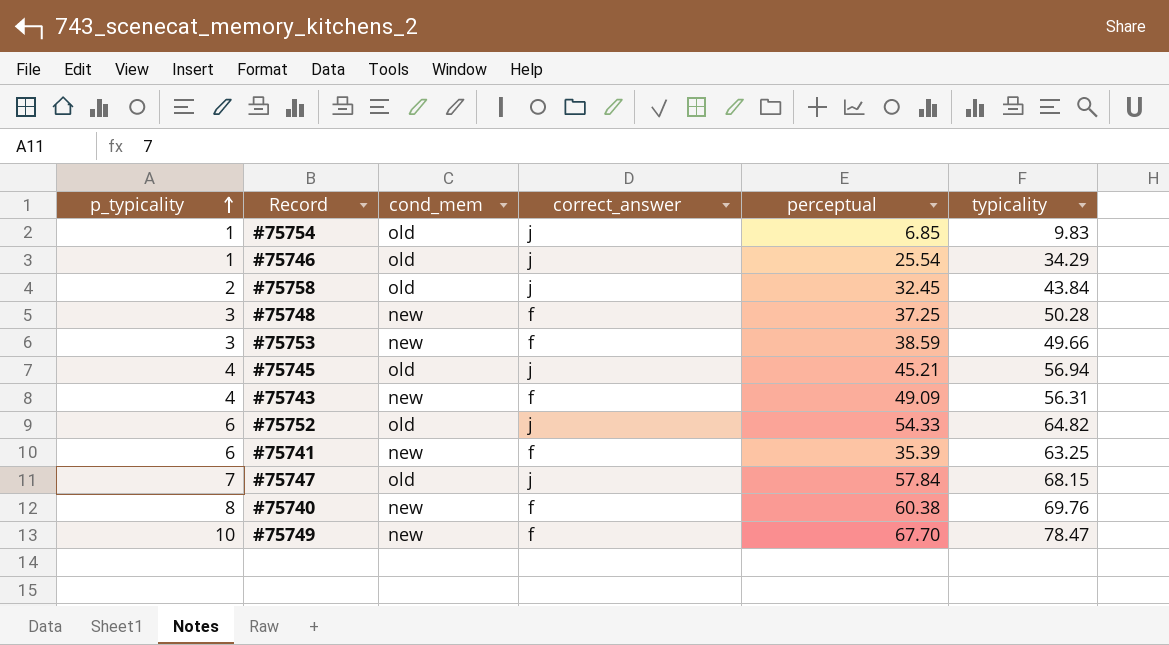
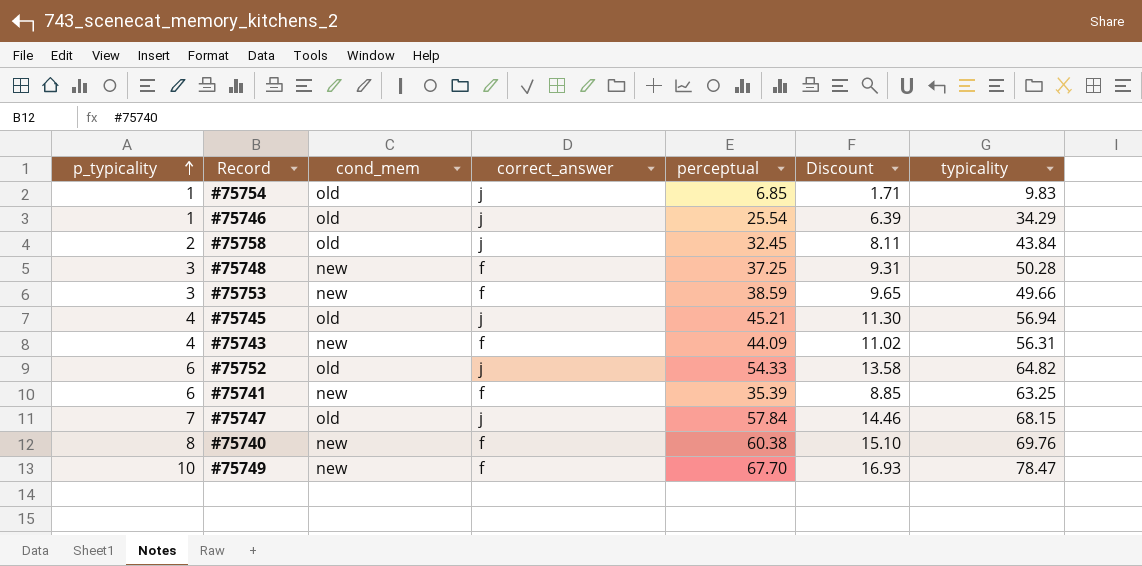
column Discount | formula: none -> [perceptual] * 0.25
#75743 | perceptual: 49.09 -> 44.09

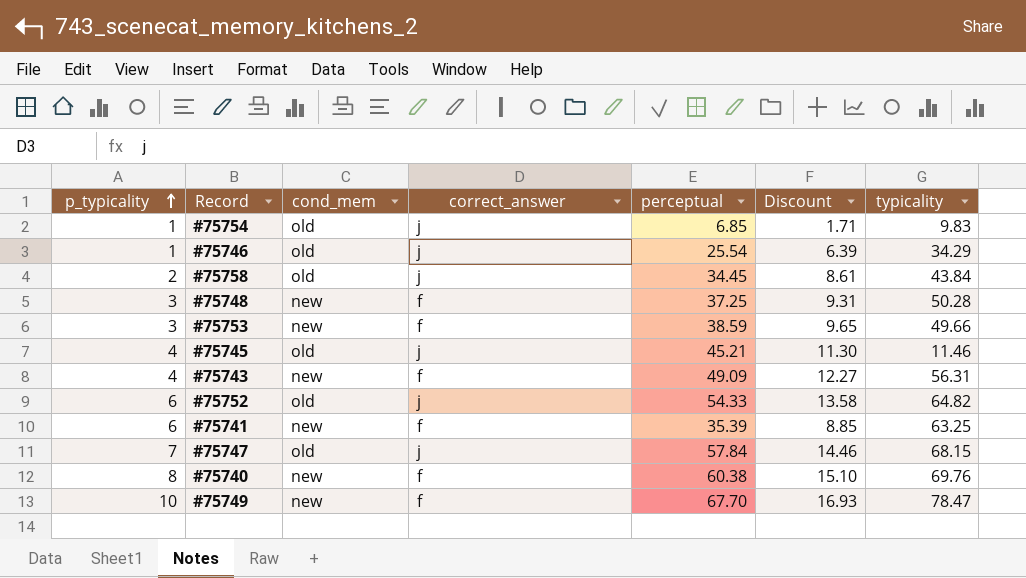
#75758 | perceptual: 32.45 -> 34.45
#75758 | Discount: 8.11 -> 8.61
#75745 | typicality: 56.94 -> 11.46
#75743 | perceptual: 44.09 -> 49.09
#75743 | Discount: 11.02 -> 12.27

